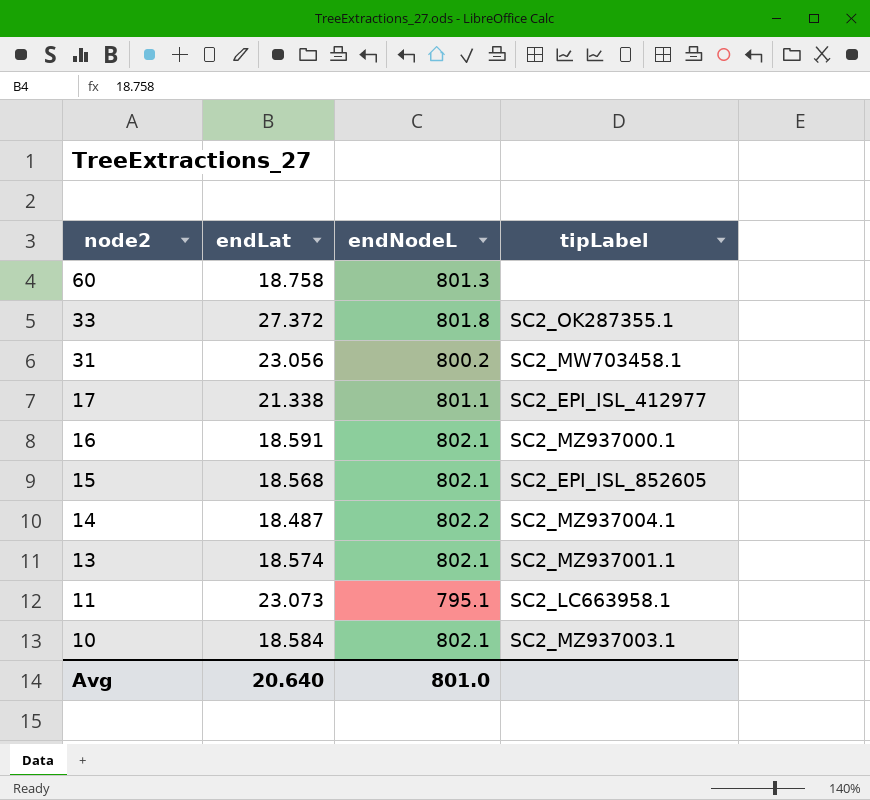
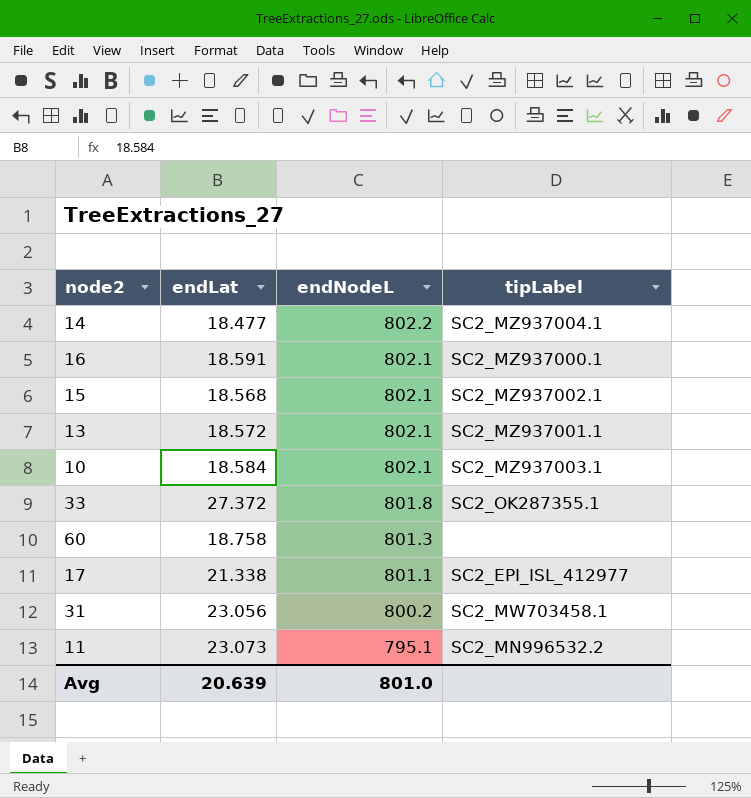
row order: node2 descending -> endNodeL descending
14 | endLat: 18.487 -> 18.477
15 | tipLabel: SC2_EPI_ISL_852605 -> SC2_MZ937002.1
13 | endLat: 18.574 -> 18.572
11 | tipLabel: SC2_LC663958.1 -> SC2_MN996532.2
Avg | endLat: 20.640 -> 20.639

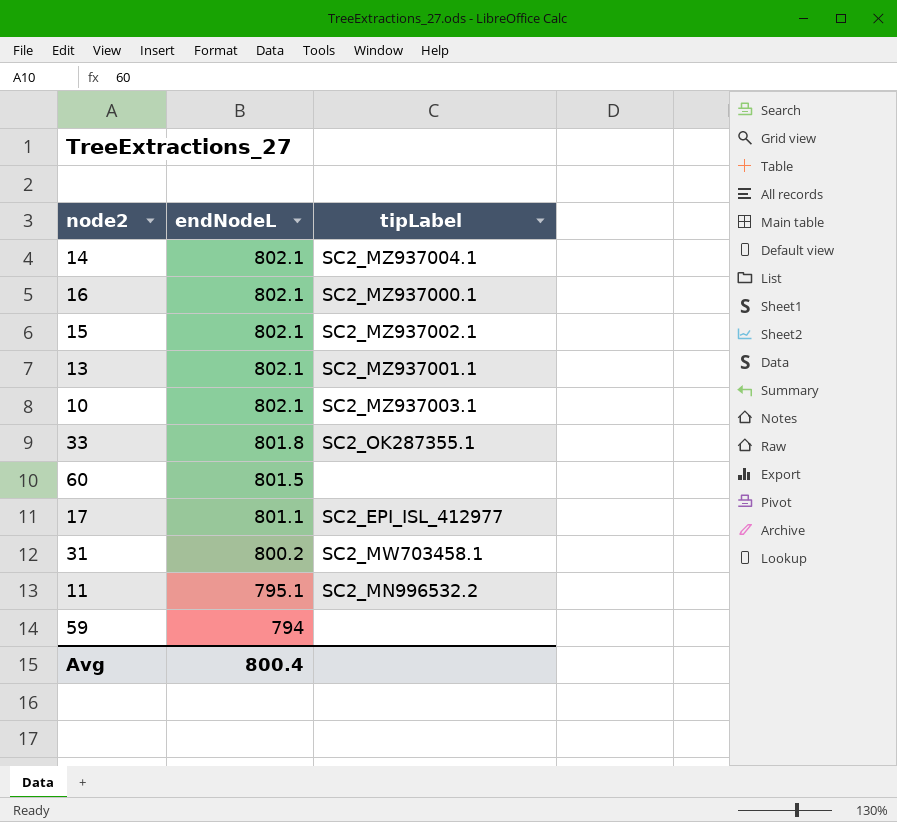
column endLat | position: 2 -> none
14 | endNodeL: 802.2 -> 802.1
60 | endNodeL: 801.3 -> 801.5
row 59: none -> 794 | none
Avg | endNodeL: 801.0 -> 800.4

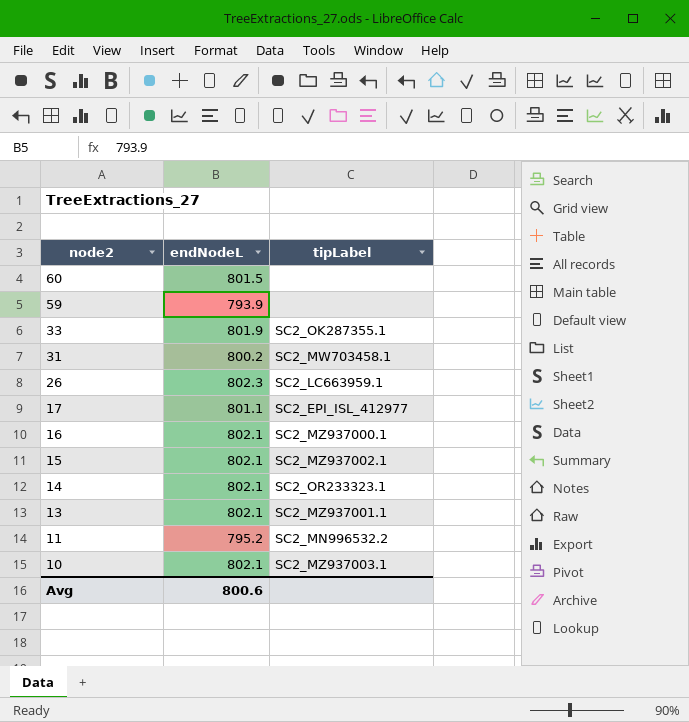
row order: endNodeL descending -> node2 descending
59 | endNodeL: 794 -> 793.9
33 | endNodeL: 801.8 -> 801.9
row 26: none -> 802.3 | SC2_LC663959.1
14 | tipLabel: SC2_MZ937004.1 -> SC2_OR233323.1
11 | endNodeL: 795.1 -> 795.2
Avg | endNodeL: 800.4 -> 800.6

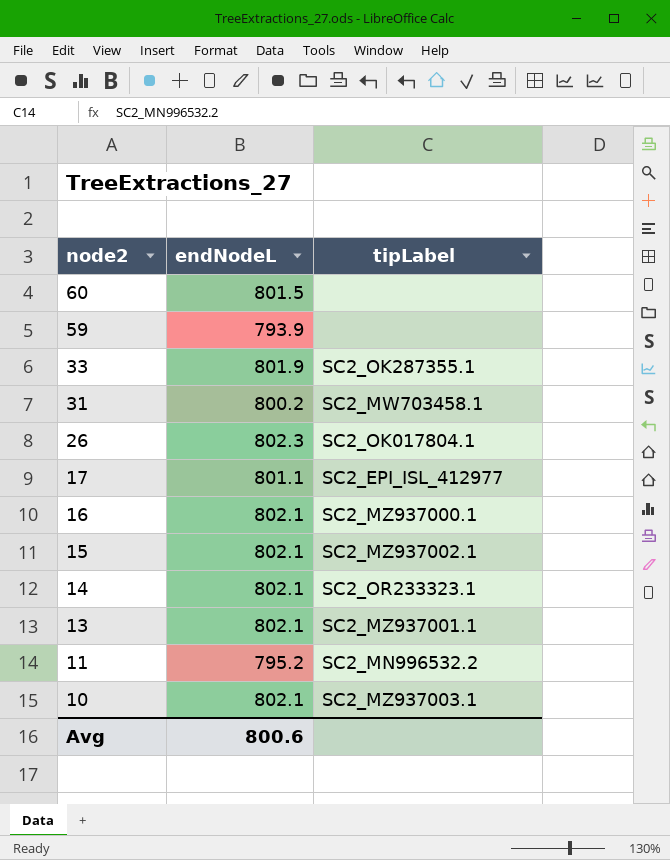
26 | tipLabel: SC2_LC663959.1 -> SC2_OK017804.1

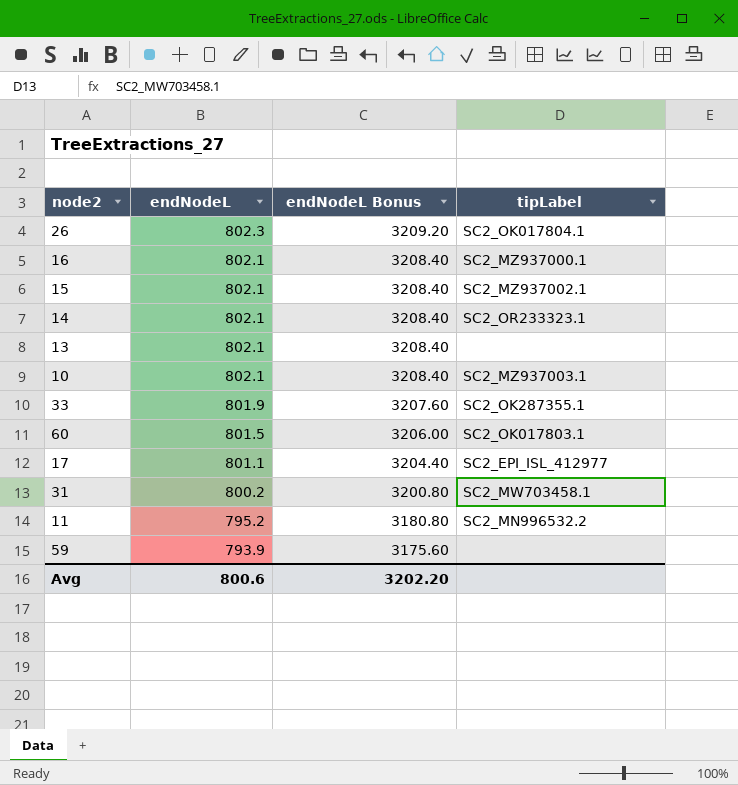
row order: node2 descending -> endNodeL descending
column endNodeL Bonus | formula: none -> [endNodeL] * 4
13 | tipLabel: SC2_MZ937001.1 -> none
60 | tipLabel: none -> SC2_OK017803.1

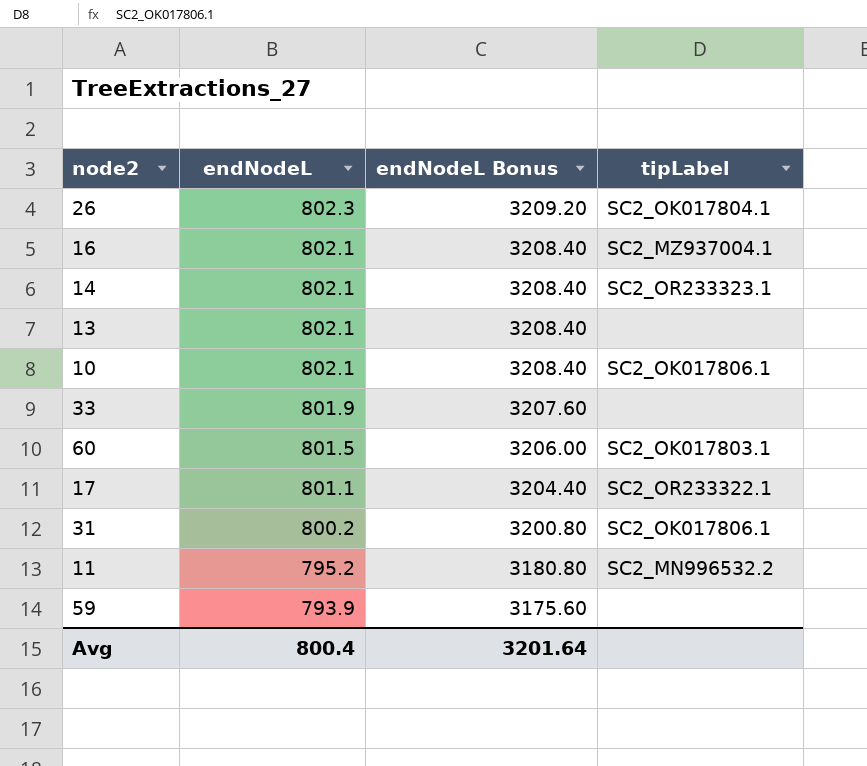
row 15: 802.1 | 3208.40 | SC2_MZ937002.1 -> none
16 | tipLabel: SC2_MZ937000.1 -> SC2_MZ937004.1
10 | tipLabel: SC2_MZ937003.1 -> SC2_OK017806.1
33 | tipLabel: SC2_OK287355.1 -> none
17 | tipLabel: SC2_EPI_ISL_412977 -> SC2_OR233322.1
31 | tipLabel: SC2_MW703458.1 -> SC2_OK017806.1
Avg | endNodeL: 800.6 -> 800.4
Avg | endNodeL Bonus: 3202.20 -> 3201.64

